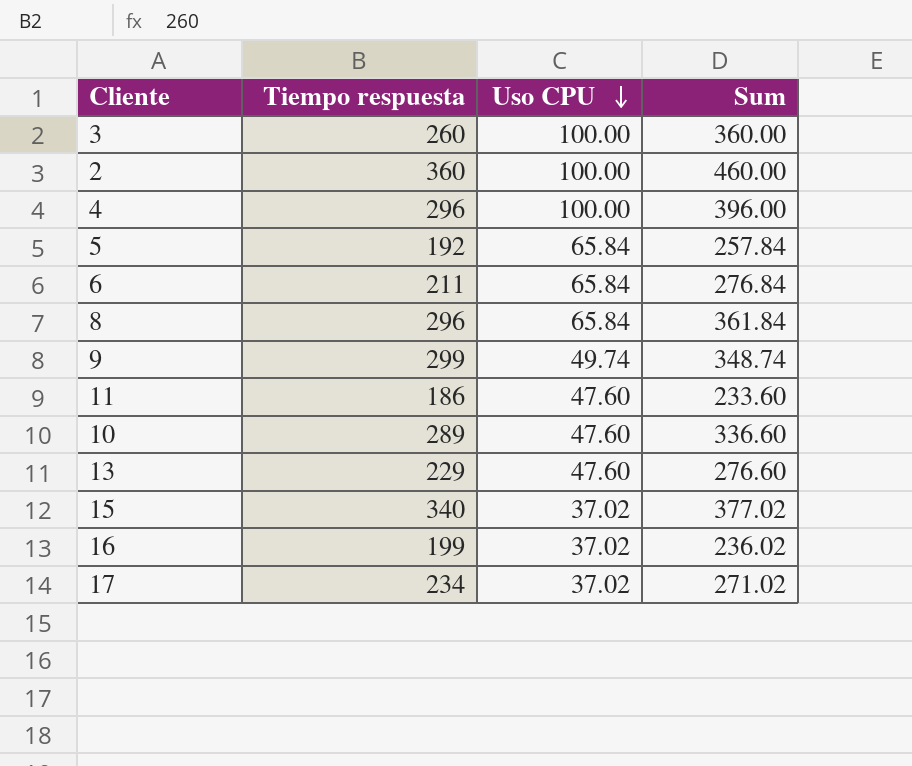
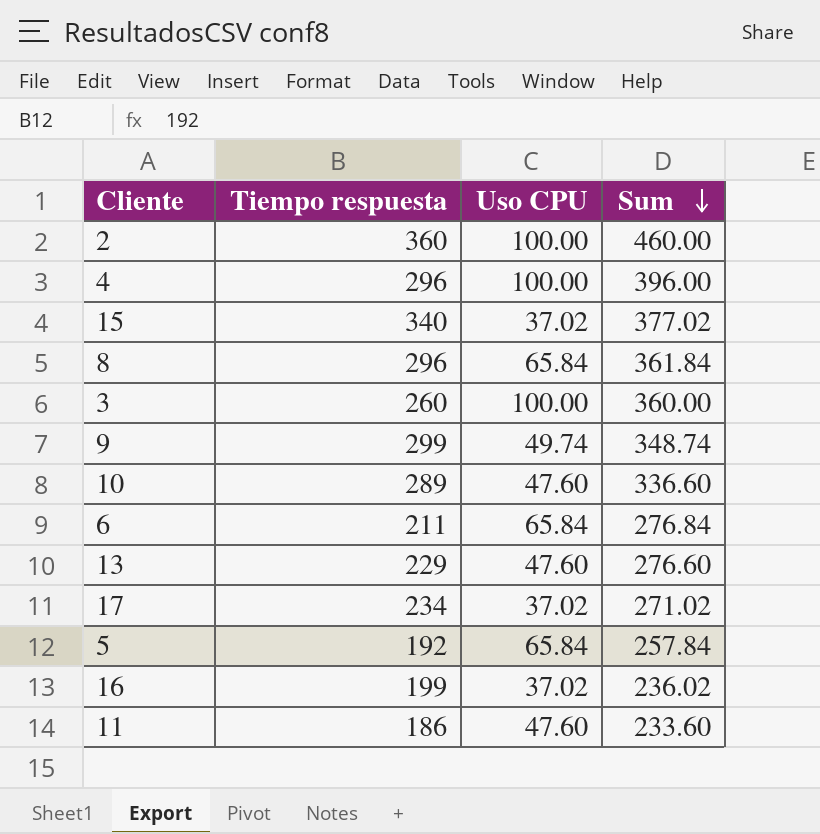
row order: Uso CPU descending -> Sum descending

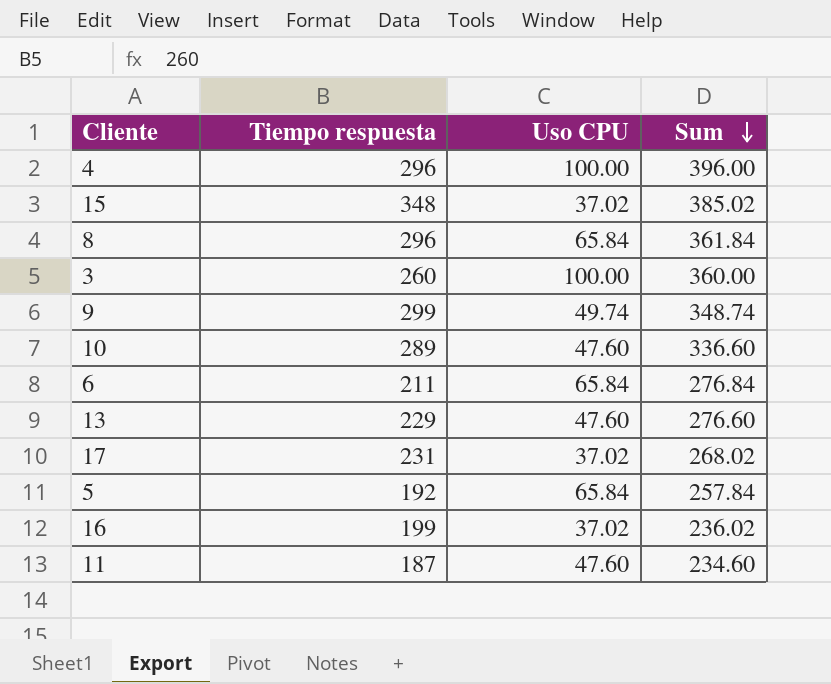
row 2: 360 | 100.00 | 460.00 -> none
15 | Tiempo respuesta: 340 -> 348
15 | Sum: 377.02 -> 385.02
17 | Tiempo respuesta: 234 -> 231
17 | Sum: 271.02 -> 268.02
11 | Tiempo respuesta: 186 -> 187
11 | Sum: 233.60 -> 234.60

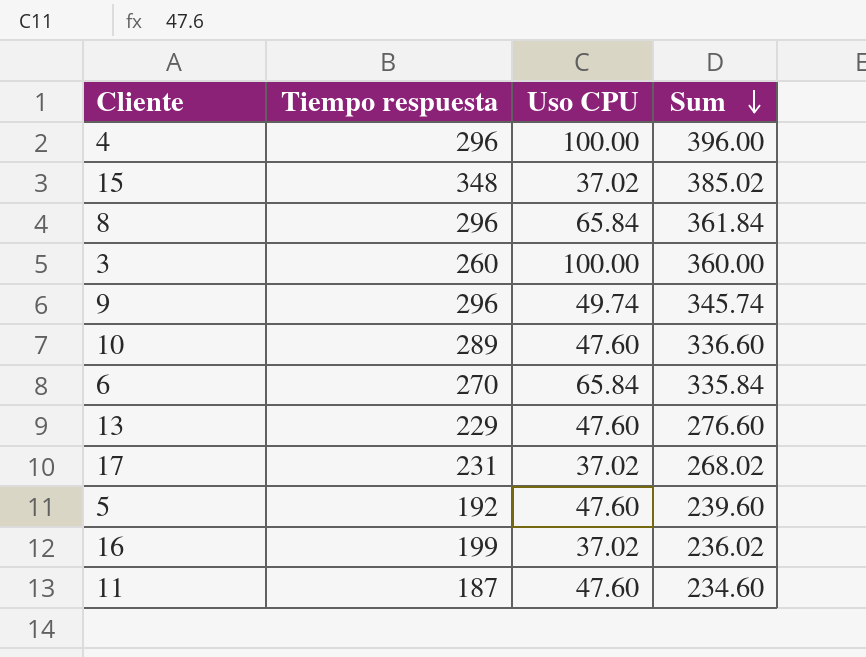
9 | Tiempo respuesta: 299 -> 296
9 | Sum: 348.74 -> 345.74
6 | Tiempo respuesta: 211 -> 270
6 | Sum: 276.84 -> 335.84
5 | Uso CPU: 65.84 -> 47.60
5 | Sum: 257.84 -> 239.60

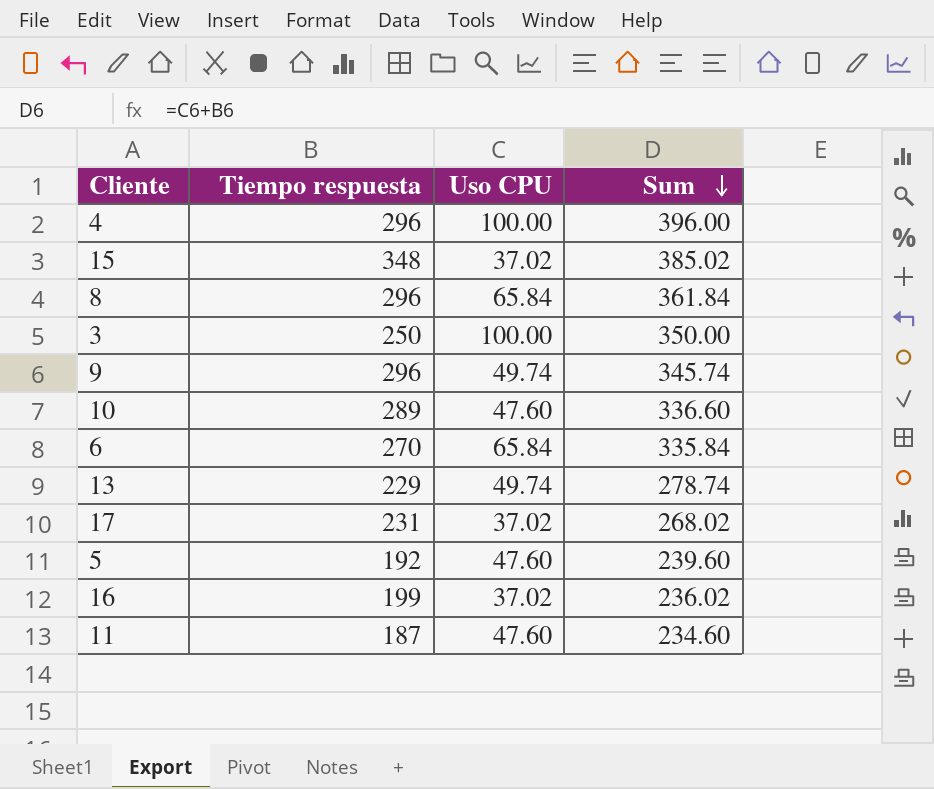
3 | Tiempo respuesta: 260 -> 250
3 | Sum: 360.00 -> 350.00
13 | Uso CPU: 47.60 -> 49.74
13 | Sum: 276.60 -> 278.74

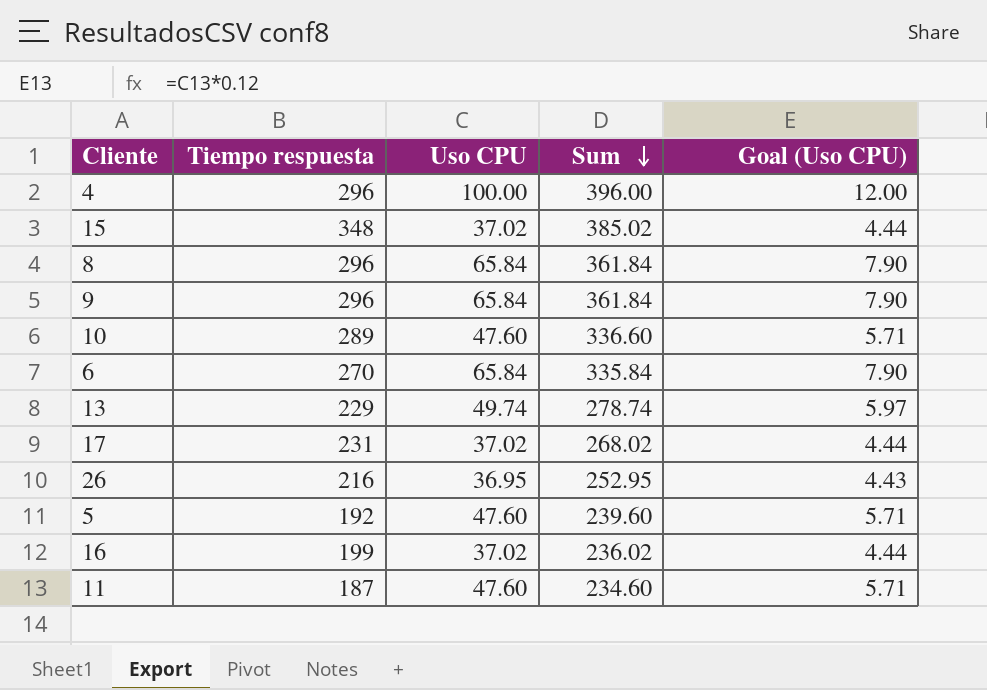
column Goal (Uso CPU) | formula: none -> [Uso CPU] * 0.12
row 3: 250 | 100.00 | 350.00 -> none
9 | Uso CPU: 49.74 -> 65.84
9 | Sum: 345.74 -> 361.84
row 26: none -> 216 | 36.95 | 252.95 | 4.43

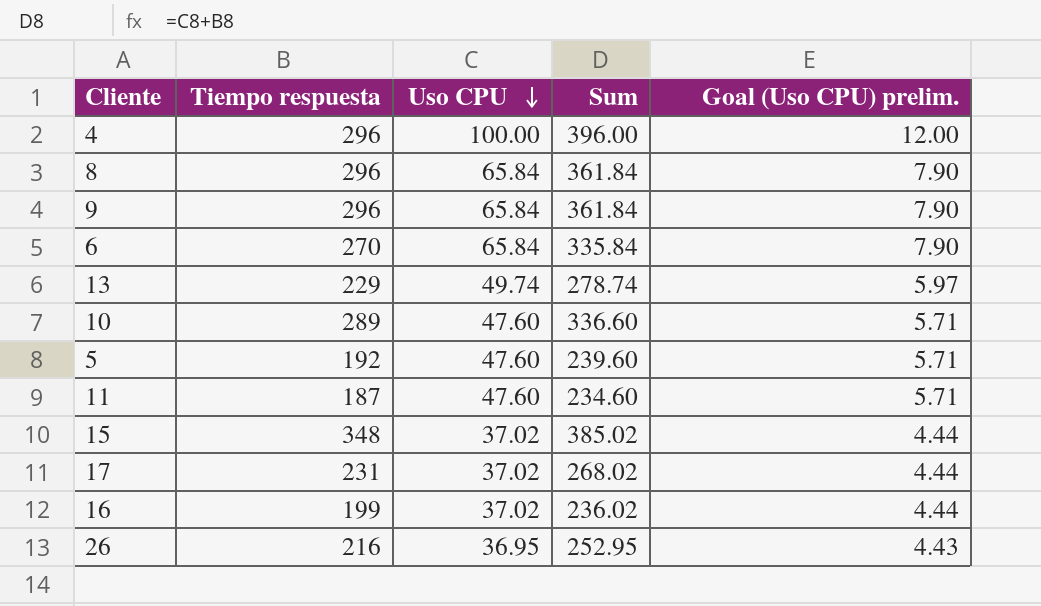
row order: Sum descending -> Uso CPU descending
column name: Goal (Uso CPU) -> Goal (Uso CPU) prelim.

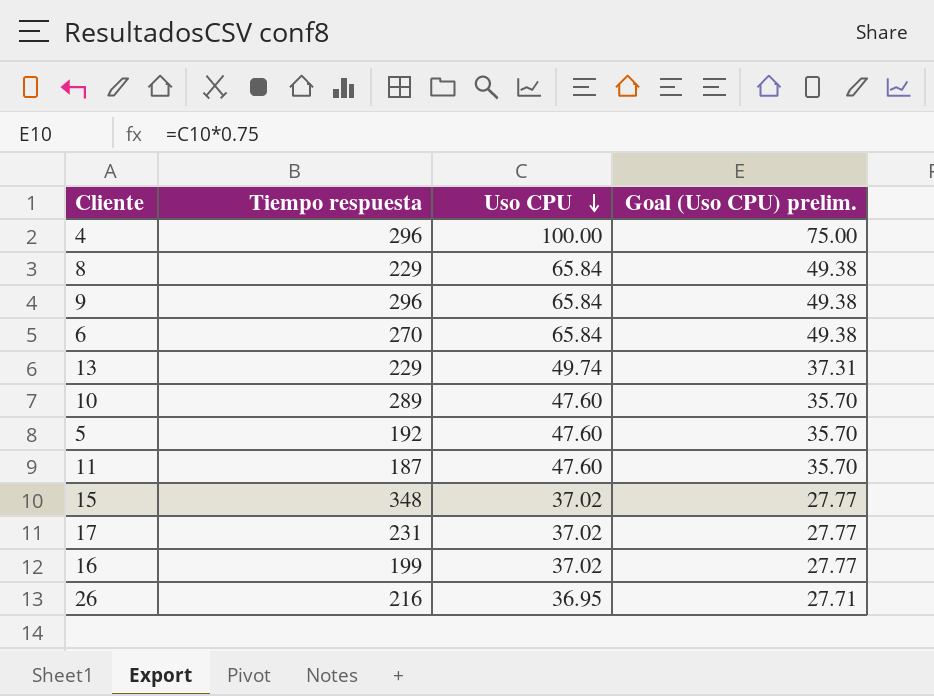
column Sum | formula: [Tiempo respuesta] + [Uso CPU] -> none
column Goal (Uso CPU) prelim. | formula: [Uso CPU] * 0.12 -> [Uso CPU] * 0.75
8 | Tiempo respuesta: 296 -> 229

